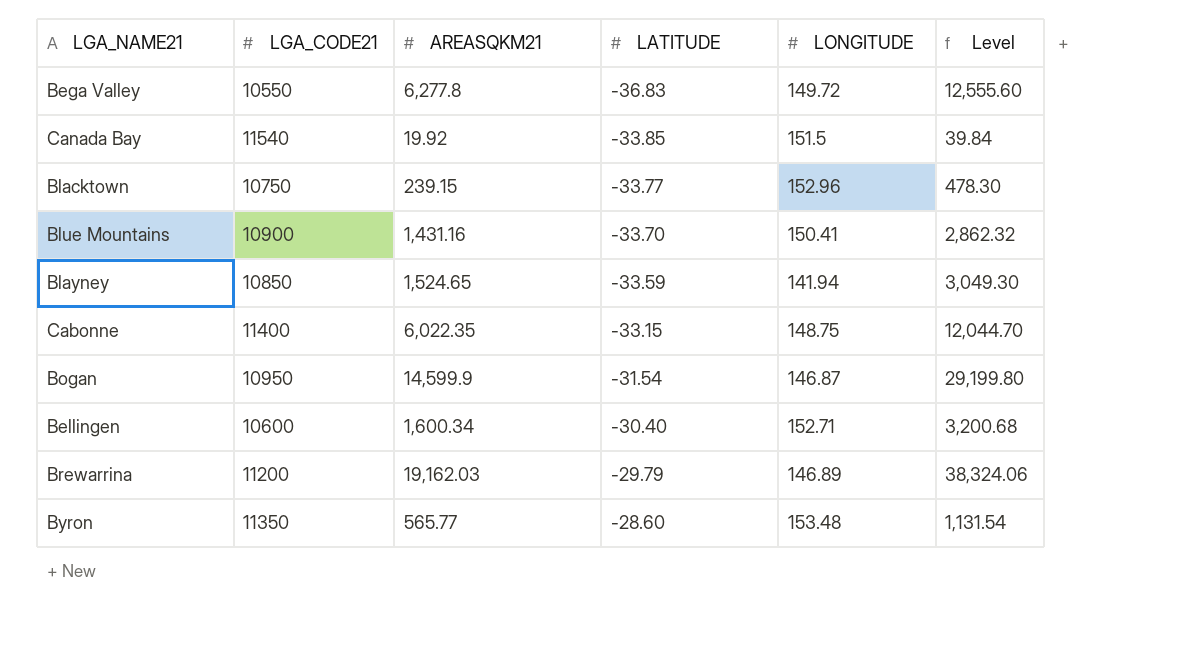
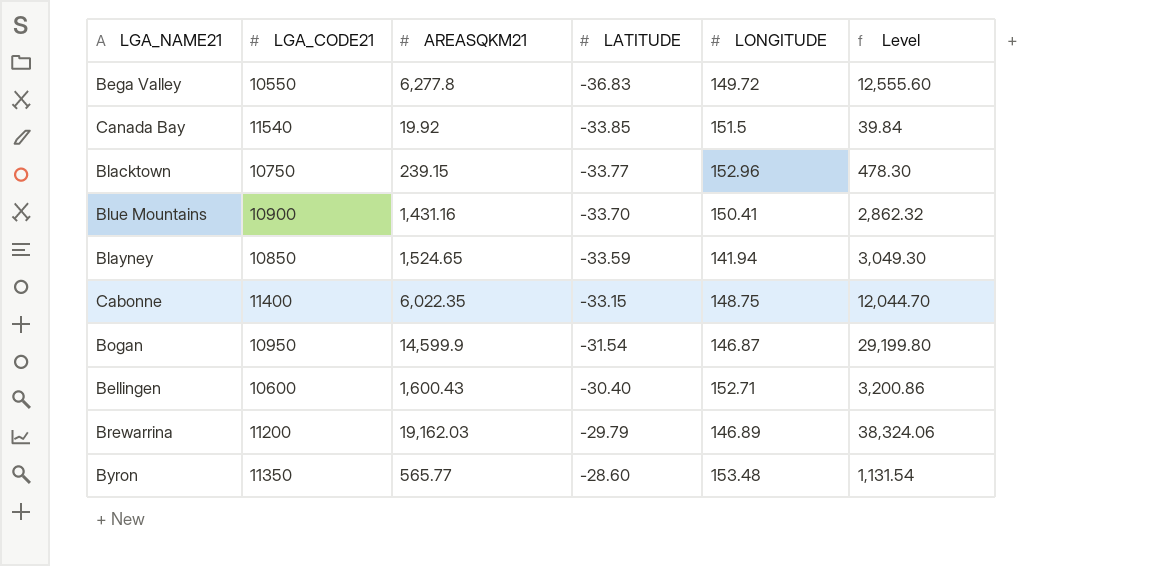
Bellingen | AREASQKM21: 1,600.34 -> 1,600.43
Bellingen | Level: 3,200.68 -> 3,200.86

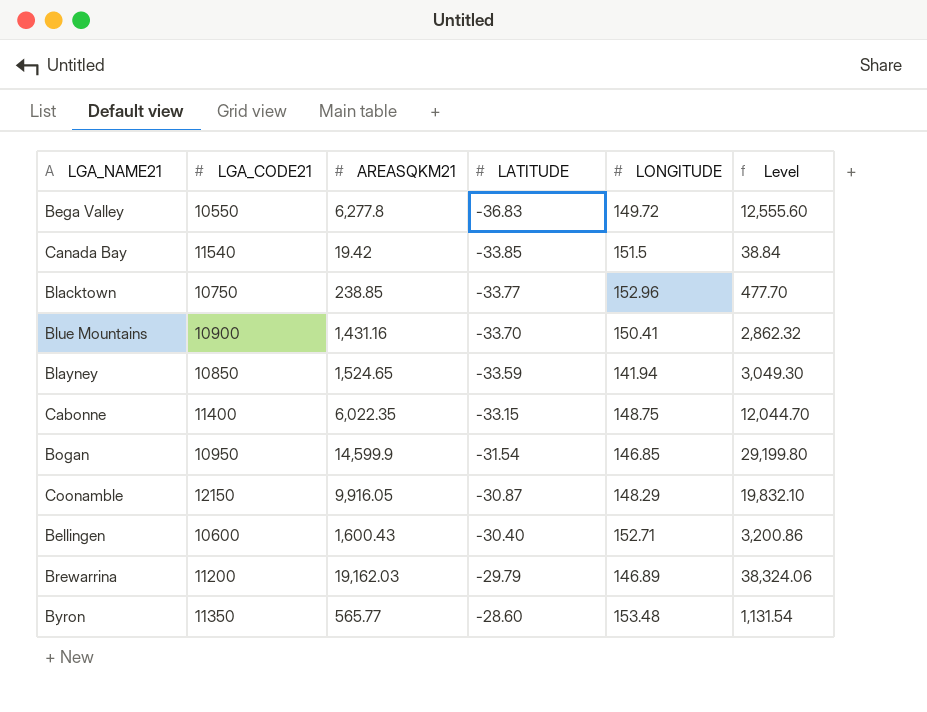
Canada Bay | AREASQKM21: 19.92 -> 19.42
Canada Bay | Level: 39.84 -> 38.84
Blacktown | AREASQKM21: 239.15 -> 238.85
Blacktown | Level: 478.30 -> 477.70
Bogan | LONGITUDE: 146.87 -> 146.85
row Coonamble: none -> 12150 | 9,916.05 | -30.87 | 148.29 | 19,832.10

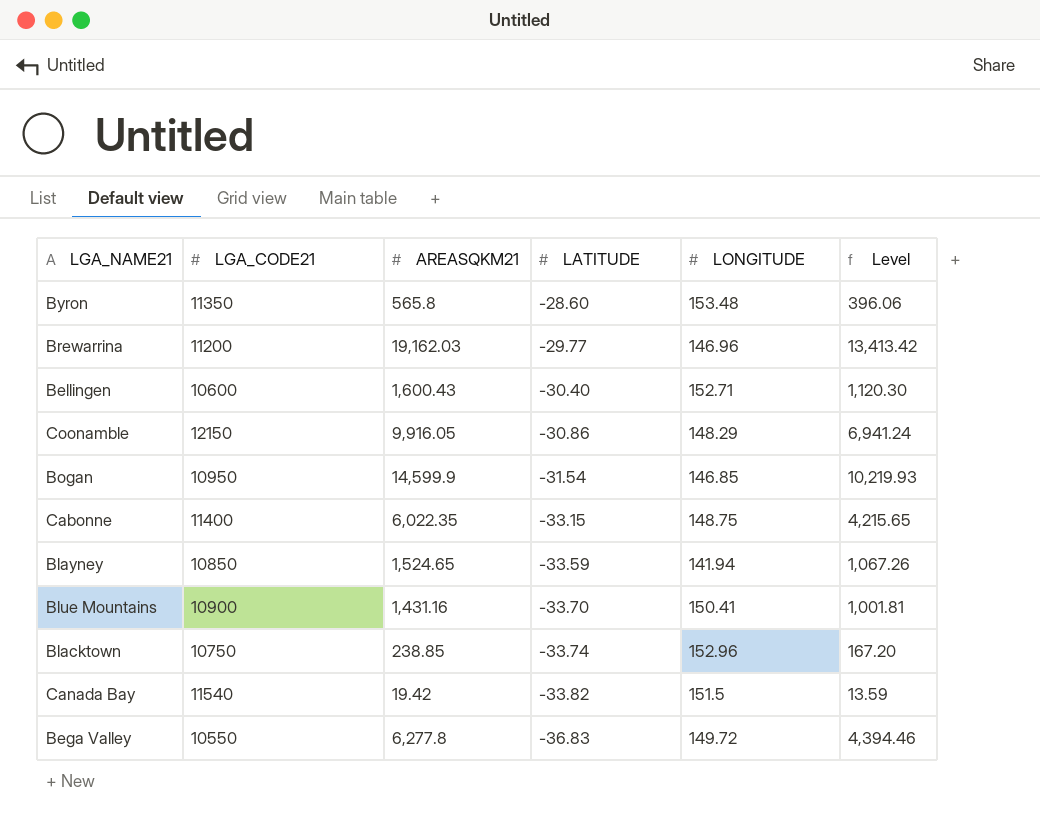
row order: LATITUDE ascending -> LATITUDE descending
column Level | formula: [AREASQKM21] * 2 -> [AREASQKM21] * 0.7
Byron | AREASQKM21: 565.77 -> 565.8
Brewarrina | LATITUDE: -29.79 -> -29.77
Brewarrina | LONGITUDE: 146.89 -> 146.96
Coonamble | LATITUDE: -30.87 -> -30.86
Blacktown | LATITUDE: -33.77 -> -33.74
Canada Bay | LATITUDE: -33.85 -> -33.82

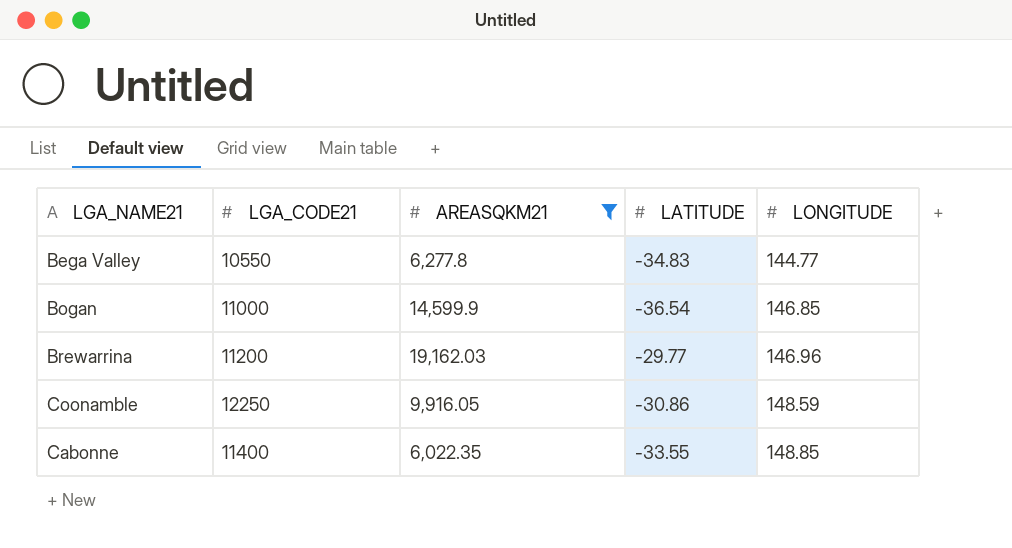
filter: none -> AREASQKM21 >= 6,022.35
row order: LATITUDE descending -> LONGITUDE ascending
column Level | formula: [AREASQKM21] * 0.7 -> none
Bega Valley | LATITUDE: -36.83 -> -34.83
Bega Valley | LONGITUDE: 149.72 -> 144.77
Bogan | LGA_CODE21: 10950 -> 11000
Bogan | LATITUDE: -31.54 -> -36.54
Coonamble | LGA_CODE21: 12150 -> 12250
Coonamble | LONGITUDE: 148.29 -> 148.59
Cabonne | LATITUDE: -33.15 -> -33.55
Cabonne | LONGITUDE: 148.75 -> 148.85

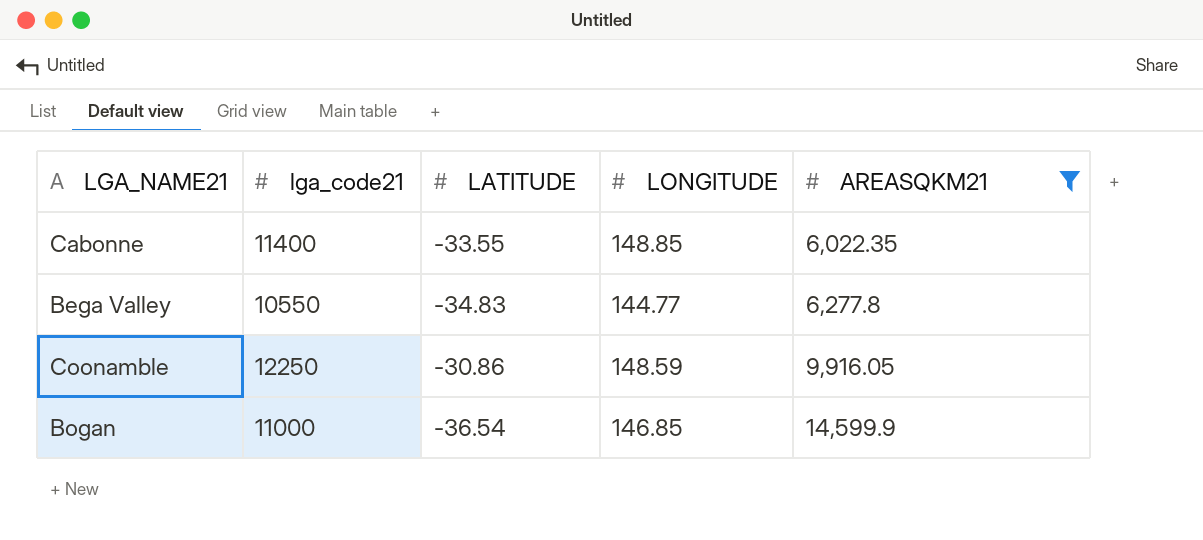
row order: LONGITUDE ascending -> AREASQKM21 ascending
column name: LGA_CODE21 -> lga_code21
column AREASQKM21 | position: 3 -> 5
row Brewarrina: 11200 | 19,162.03 | -29.77 | 146.96 -> none

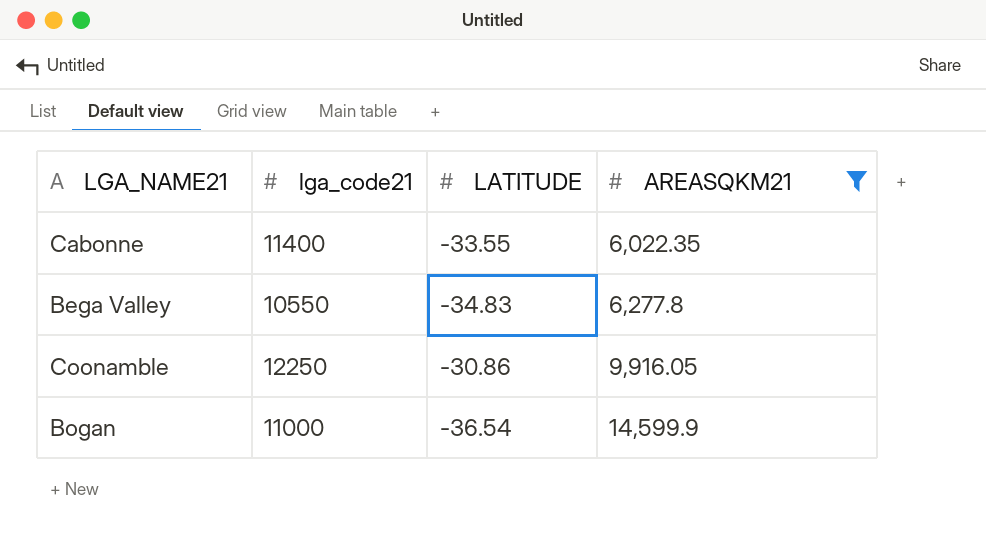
column LONGITUDE | position: 4 -> none

